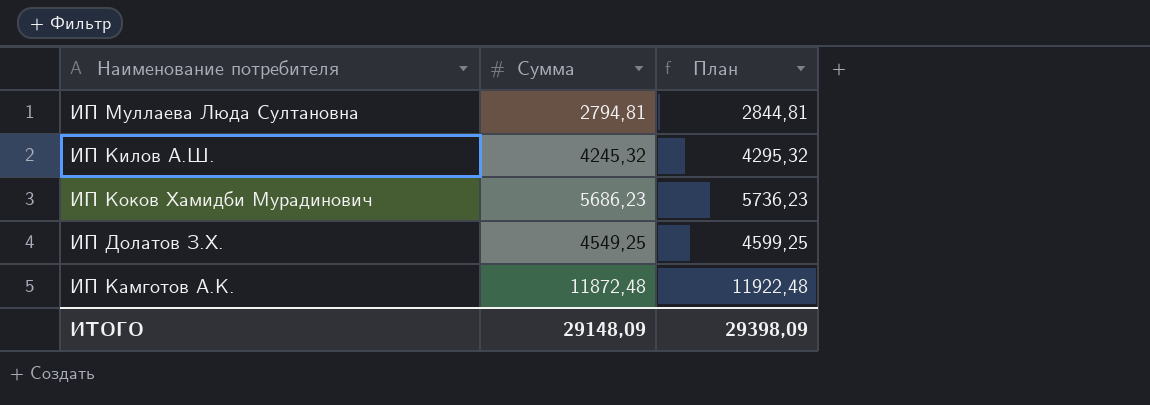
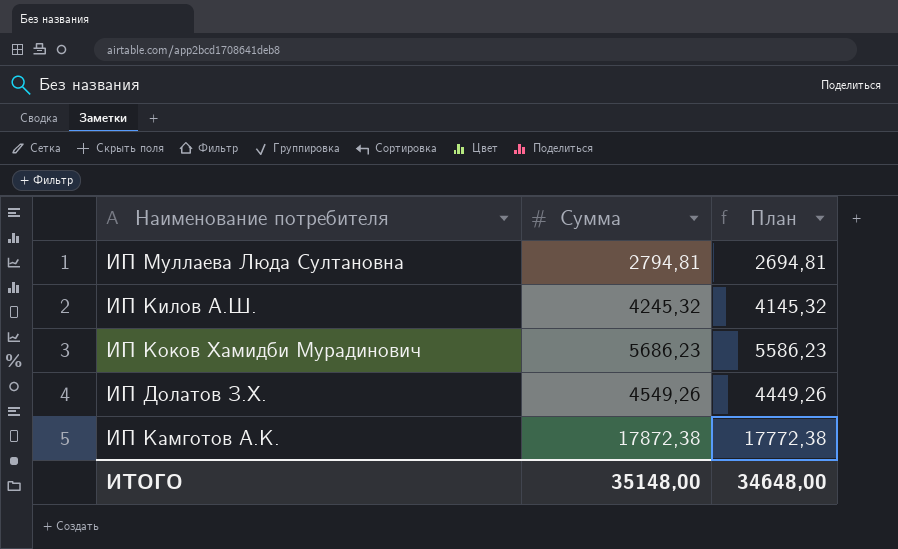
column План | formula: [Сумма] + 50 -> [Сумма] - 100
ИП Долатов З.Х. | Сумма: 4549,25 -> 4549,26
ИП Камготов А.К. | Сумма: 11872,48 -> 17872,38
ИТОГО | Сумма: 29148,09 -> 35148,00
ИТОГО | План: 29398,09 -> 34648,00

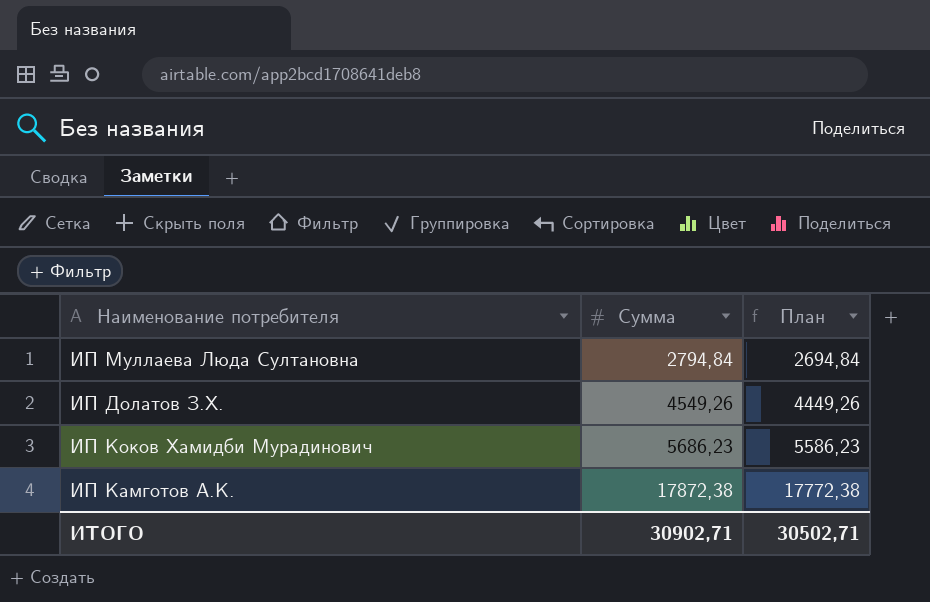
row order: none -> Сумма ascending
row ИП Килов А.Ш.: 4245,32 | 4145,32 -> none
ИП Муллаева Люда Султановна | Сумма: 2794,81 -> 2794,84
ИП Муллаева Люда Султановна | План: 2694,81 -> 2694,84
ИТОГО | Сумма: 35148,00 -> 30902,71
ИТОГО | План: 34648,00 -> 30502,71

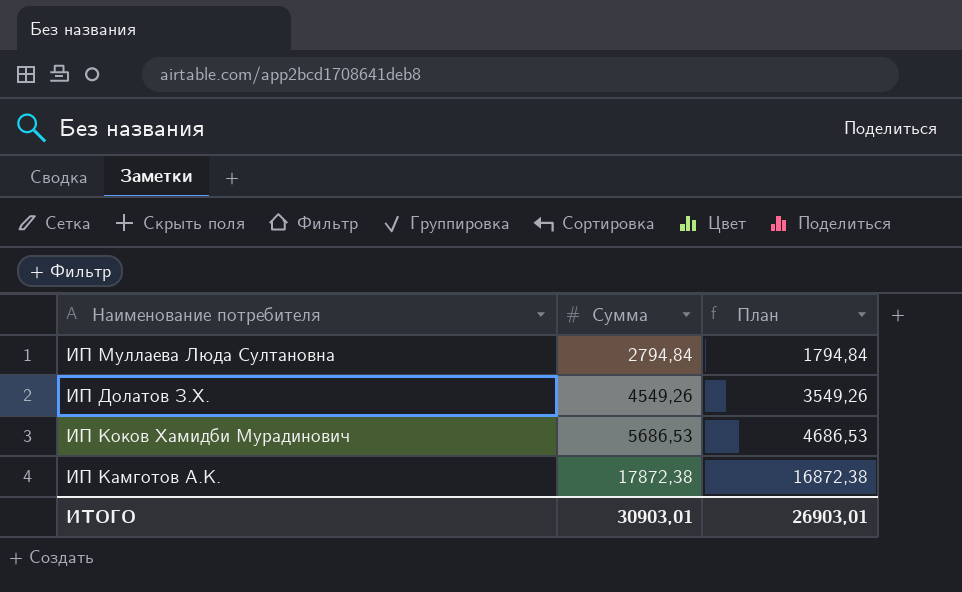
column План | formula: [Сумма] - 100 -> [Сумма] - 1000
ИП Коков Хамидби Мурадинович | Сумма: 5686,23 -> 5686,53
ИТОГО | Сумма: 30902,71 -> 30903,01
ИТОГО | План: 30502,71 -> 26903,01

